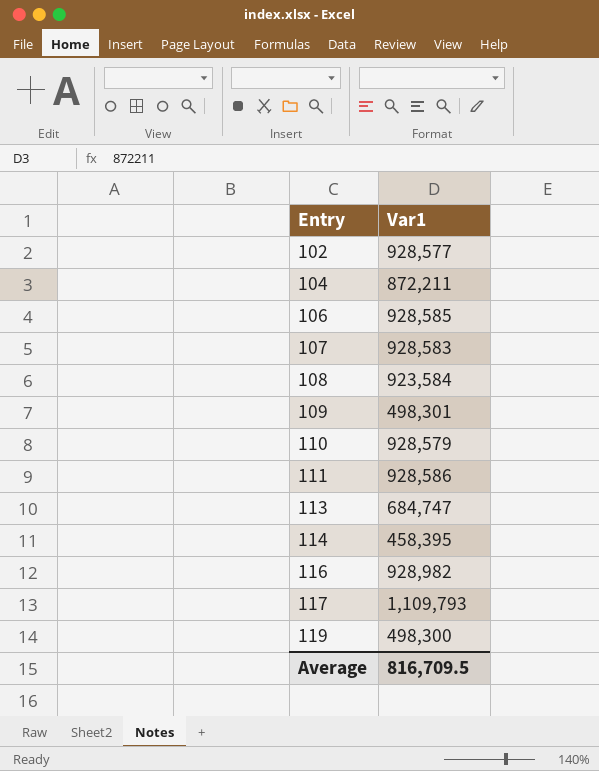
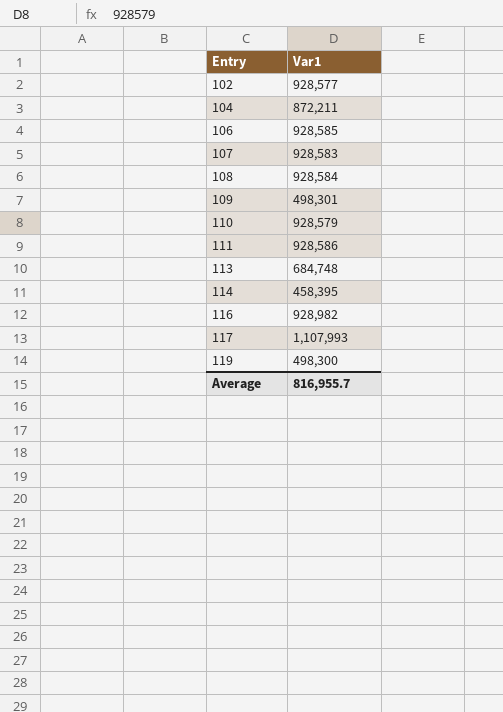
108 | Var1: 923,584 -> 928,584
113 | Var1: 684,747 -> 684,748
117 | Var1: 1,109,793 -> 1,107,993
Average | Var1: 816,709.5 -> 816,955.7

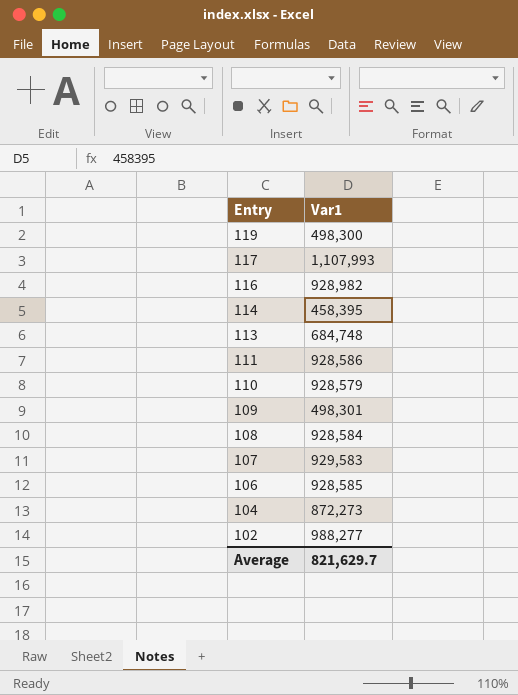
row order: Entry ascending -> Entry descending
107 | Var1: 928,583 -> 929,583
104 | Var1: 872,211 -> 872,273
102 | Var1: 928,577 -> 988,277
Average | Var1: 816,955.7 -> 821,629.7

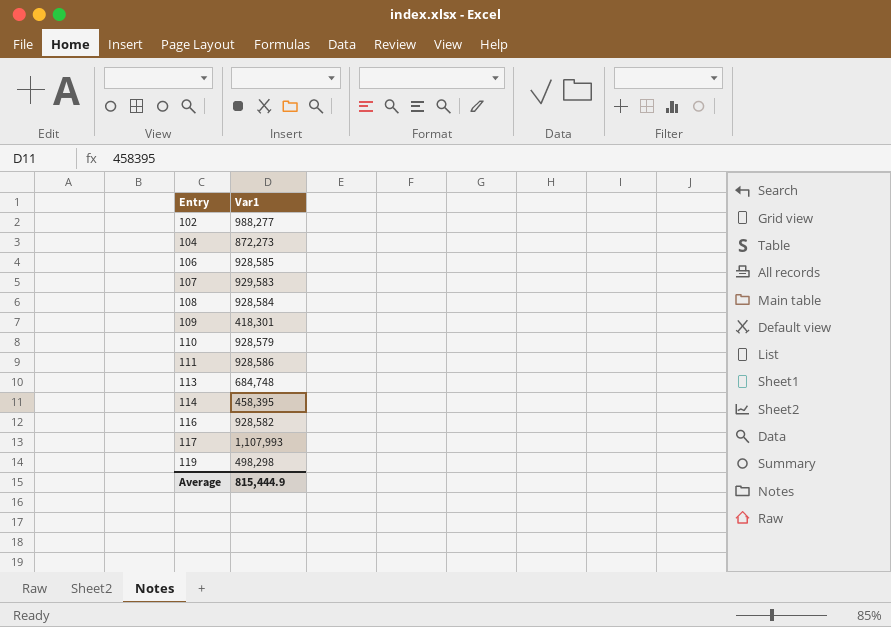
row order: Entry descending -> Entry ascending
109 | Var1: 498,301 -> 418,301
116 | Var1: 928,982 -> 928,582
119 | Var1: 498,300 -> 498,298
Average | Var1: 821,629.7 -> 815,444.9

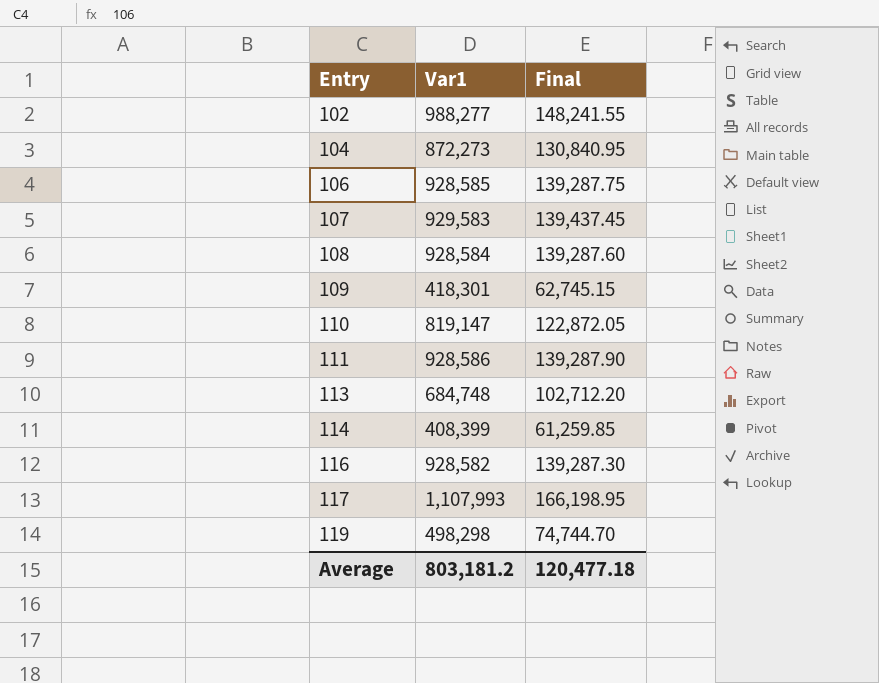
column Final | formula: none -> [Var1] * 0.15
110 | Var1: 928,579 -> 819,147
114 | Var1: 458,395 -> 408,399
Average | Var1: 815,444.9 -> 803,181.2

